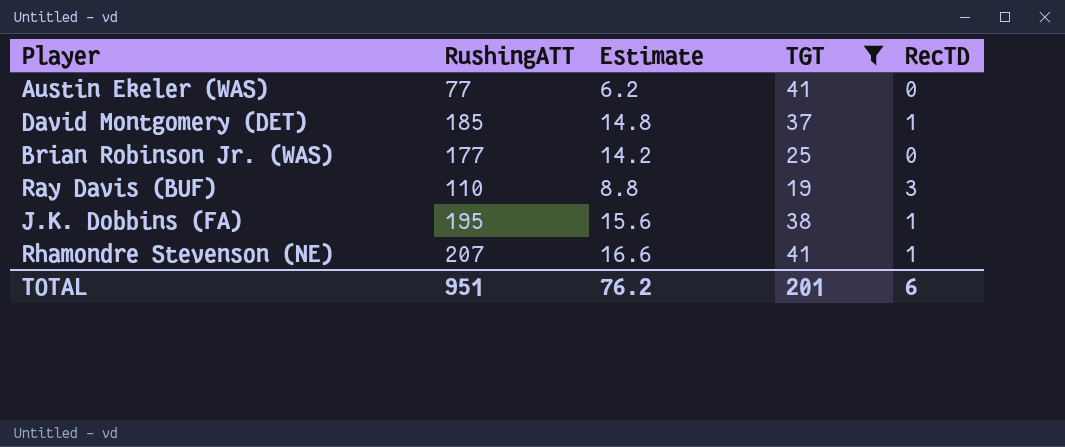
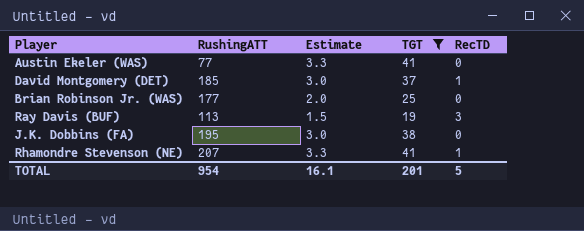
column Estimate | formula: [RushingATT] * 0.08 -> [TGT] * 0.08
Ray Davis (BUF) | RushingATT: 110 -> 113
J.K. Dobbins (FA) | RecTD: 1 -> 0
TOTAL | RushingATT: 951 -> 954
TOTAL | Estimate: 76.2 -> 16.1
TOTAL | RecTD: 6 -> 5

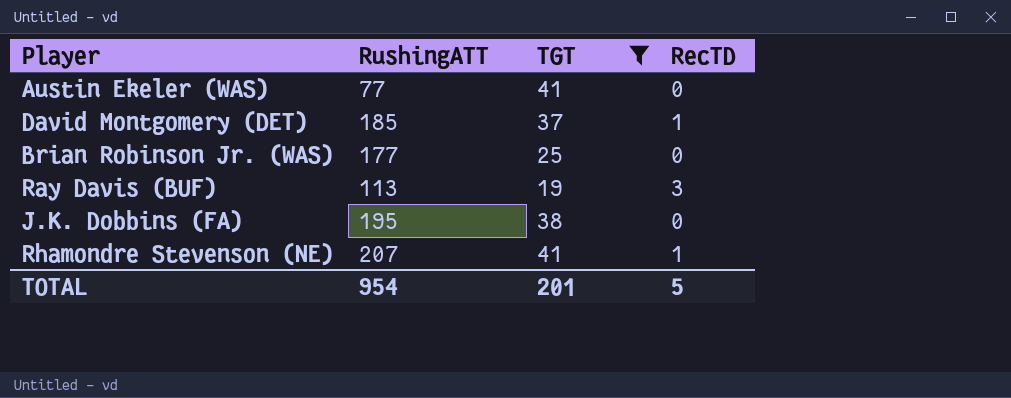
column Estimate | formula: [TGT] * 0.08 -> none

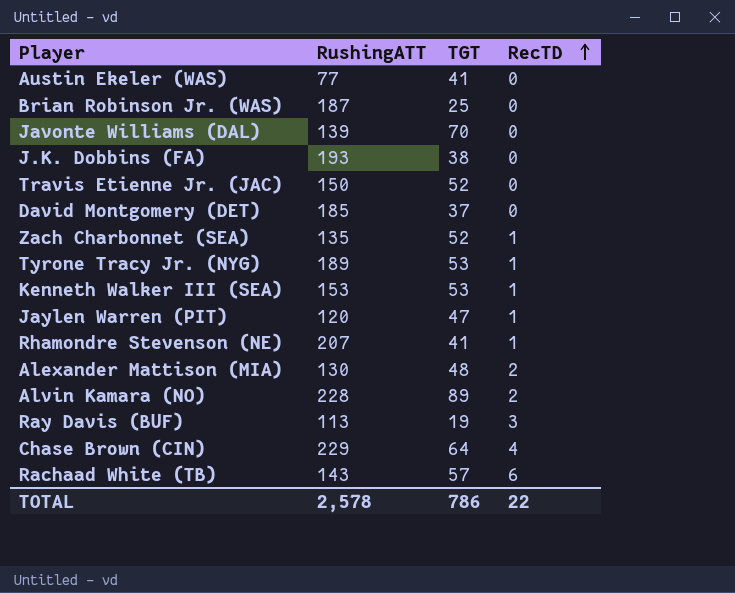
filter: TGT <= 41 -> none
row order: none -> RecTD ascending
Brian Robinson Jr. (WAS) | RushingATT: 177 -> 187
J.K. Dobbins (FA) | RushingATT: 195 -> 193
David Montgomery (DET) | RecTD: 1 -> 0
TOTAL | RushingATT: 954 -> 2,578
TOTAL | TGT: 201 -> 786
TOTAL | RecTD: 5 -> 22

